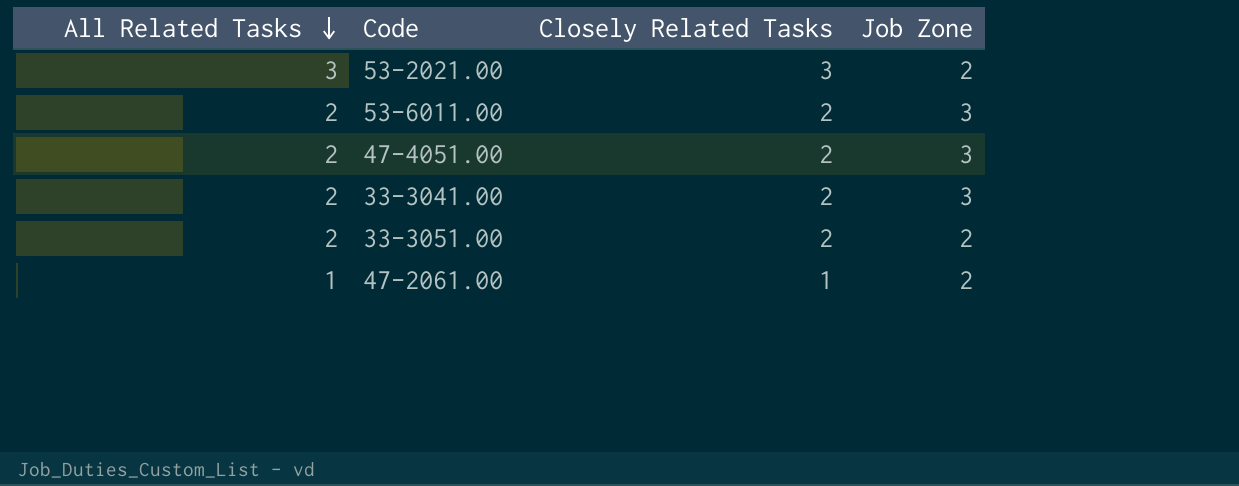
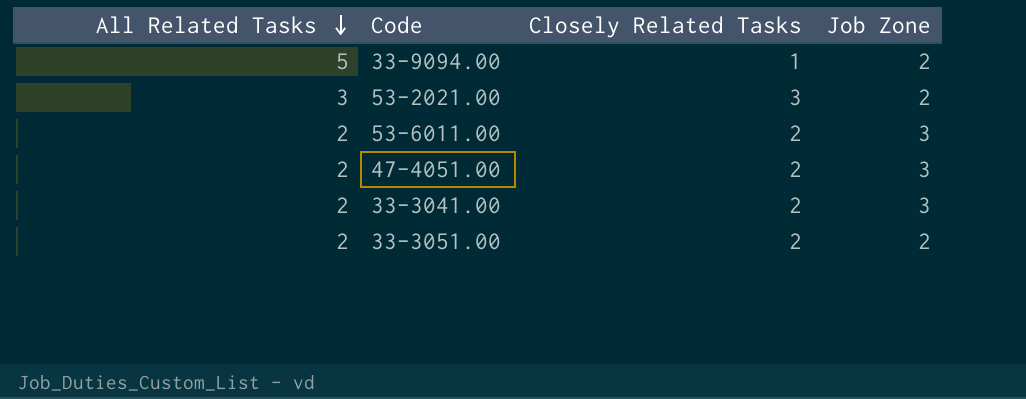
row 47-2061.00: 1 | 1 | 2 -> none
row 33-9094.00: none -> 5 | 1 | 2

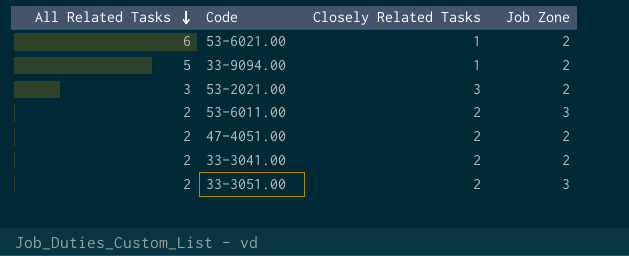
row 53-6021.00: none -> 6 | 1 | 2
47-4051.00 | Job Zone: 3 -> 2
33-3041.00 | Job Zone: 3 -> 2
33-3051.00 | Job Zone: 2 -> 3

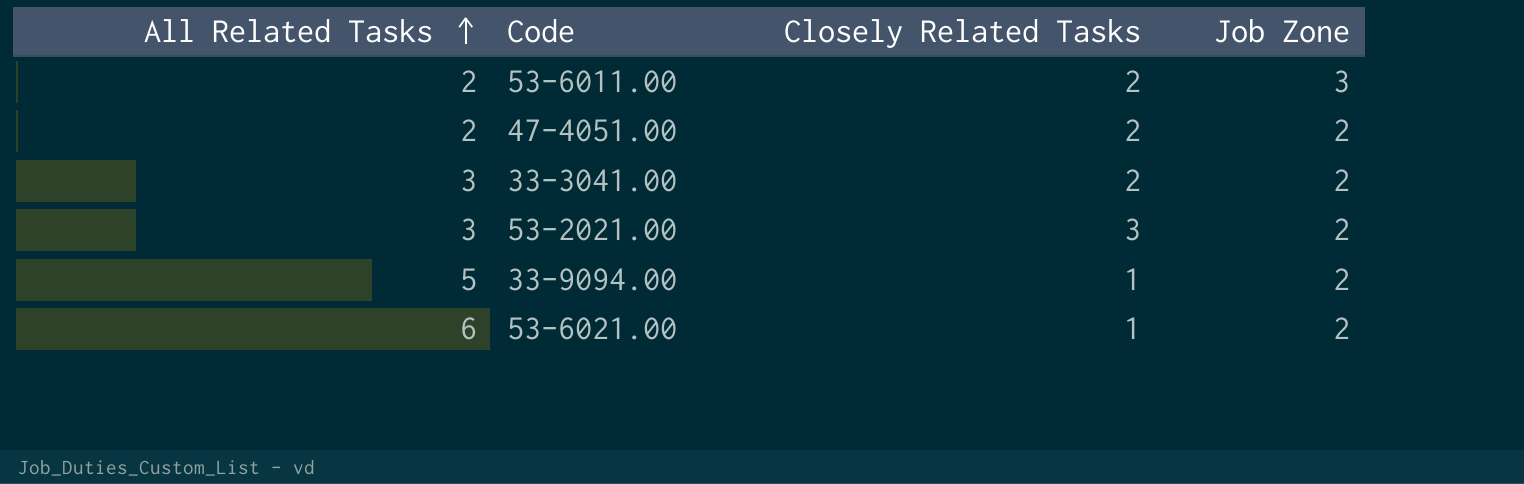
row order: All Related Tasks descending -> All Related Tasks ascending
row 33-3051.00: 2 | 2 | 3 -> none
33-3041.00 | All Related Tasks: 2 -> 3

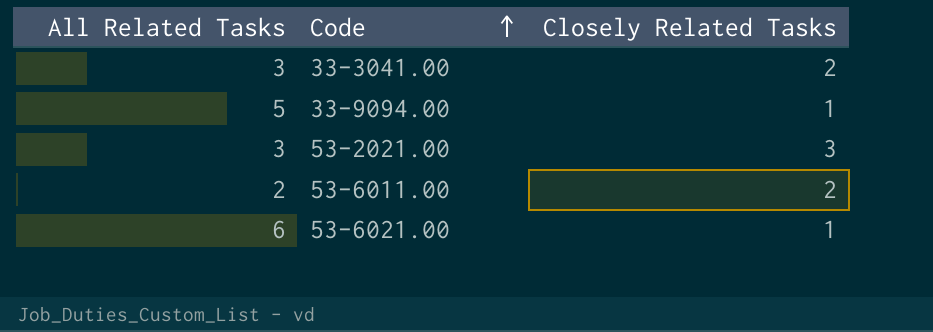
row order: All Related Tasks ascending -> Code ascending
column Job Zone | position: 4 -> none
row 47-4051.00: 2 | 2 | 2 -> none

